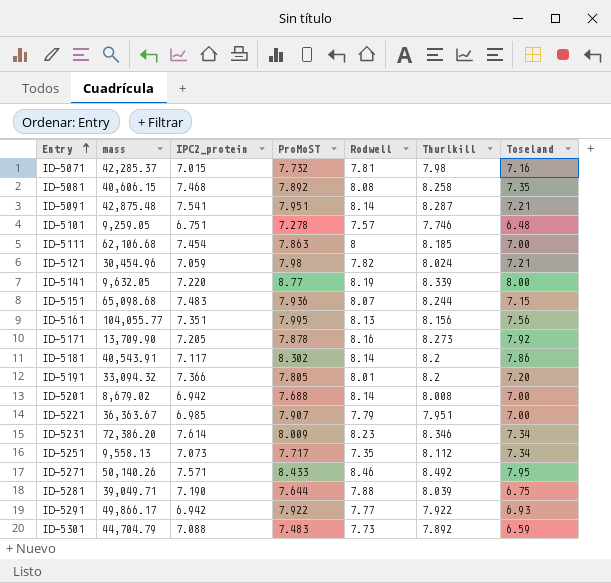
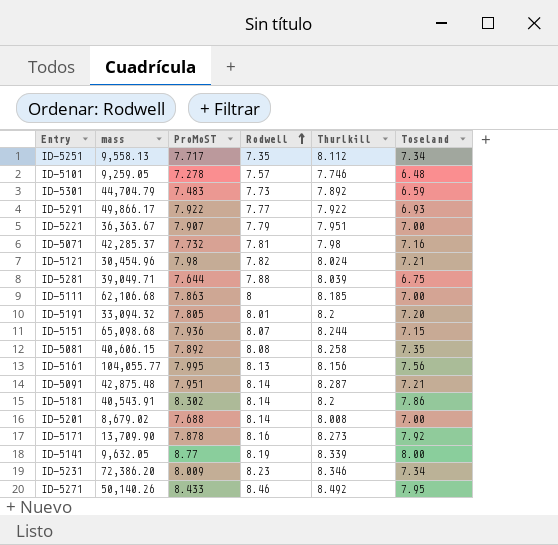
row order: Entry ascending -> Rodwell ascending
column IPC2_protein | position: 3 -> none

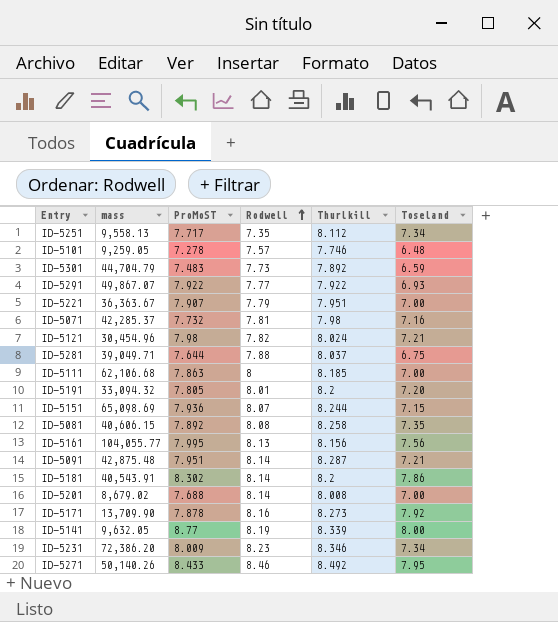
ID-5291 | mass: 49,866.17 -> 49,867.07
ID-5281 | Thurlkill: 8.039 -> 8.037
ID-5151 | mass: 65,098.68 -> 65,098.69

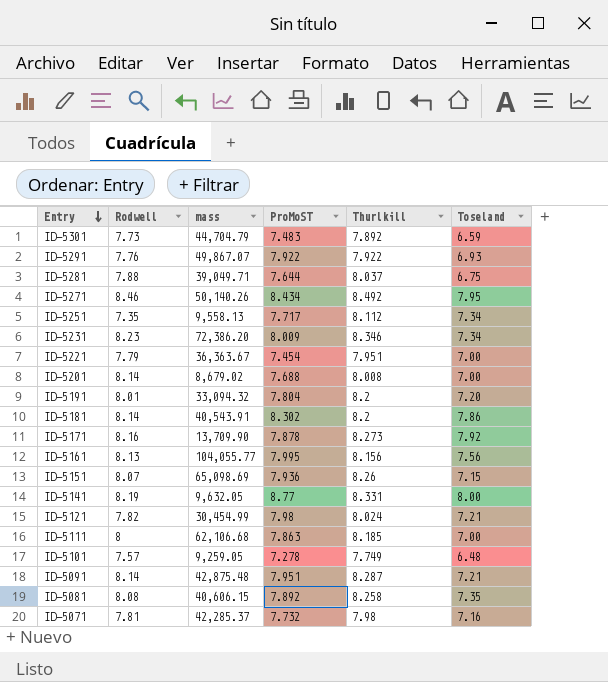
row order: Rodwell ascending -> Entry descending
column Rodwell | position: 4 -> 2
ID-5291 | Rodwell: 7.77 -> 7.76
ID-5271 | ProMoST: 8.433 -> 8.434
ID-5221 | ProMoST: 7.907 -> 7.454
ID-5191 | ProMoST: 7.805 -> 7.804
ID-5151 | Thurlkill: 8.244 -> 8.26
ID-5141 | Thurlkill: 8.339 -> 8.331
ID-5121 | mass: 30,454.96 -> 30,454.99
ID-5101 | Thurlkill: 7.746 -> 7.749

